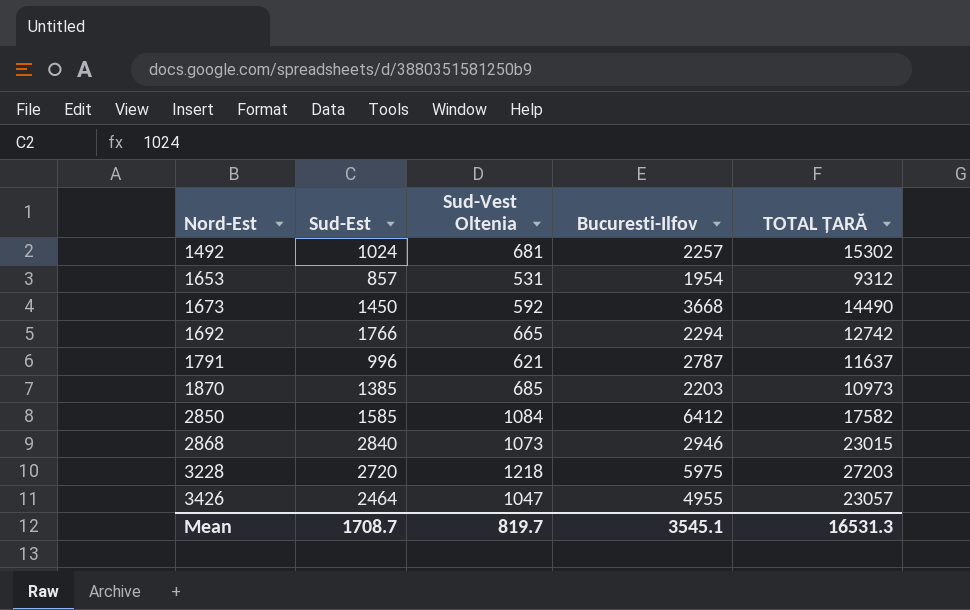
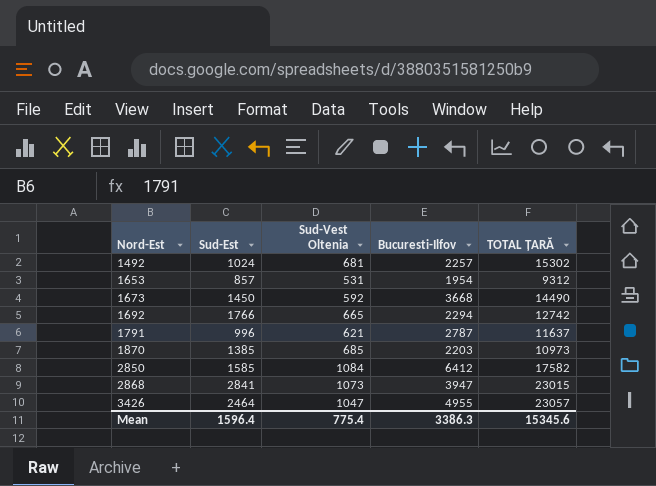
row 3228: 2720 | 1218 | 5975 | 27203 -> none
2868 | Sud-Est: 2840 -> 2841
2868 | Bucuresti-Ilfov: 2946 -> 3947
Mean | Sud-Est: 1708.7 -> 1596.4
Mean | Sud-Vest Oltenia: 819.7 -> 775.4
Mean | Bucuresti-Ilfov: 3545.1 -> 3386.3
Mean | TOTAL ȚARĂ: 16531.3 -> 15345.6

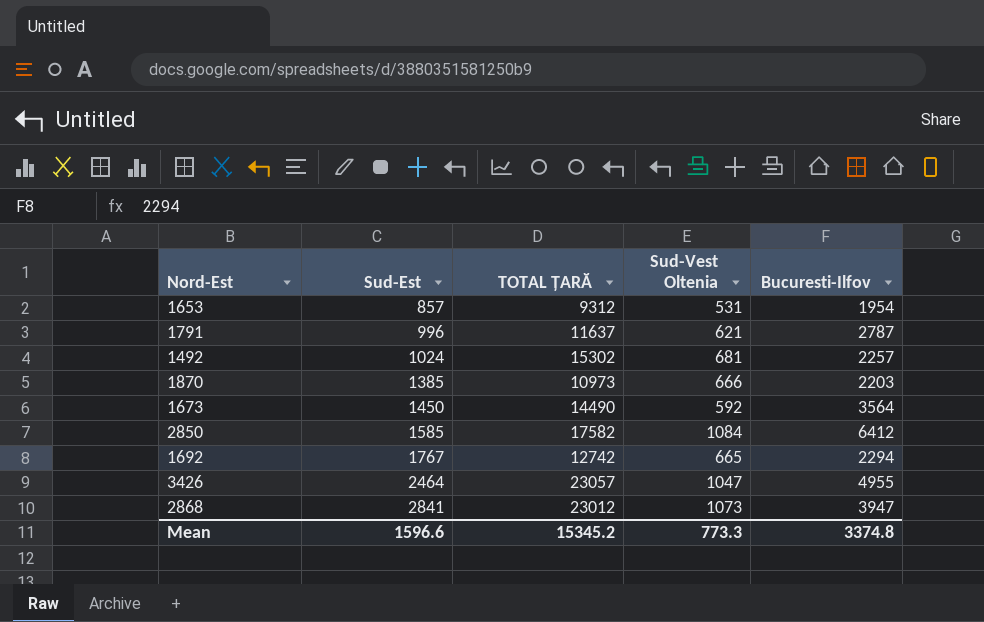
row order: Nord-Est ascending -> Sud-Est ascending
column TOTAL ȚARĂ | position: 5 -> 3
1870 | Sud-Vest Oltenia: 685 -> 666
1673 | Bucuresti-Ilfov: 3668 -> 3564
1692 | Sud-Est: 1766 -> 1767
2868 | TOTAL ȚARĂ: 23015 -> 23012
Mean | Sud-Est: 1596.4 -> 1596.6
Mean | TOTAL ȚARĂ: 15345.6 -> 15345.2
Mean | Sud-Vest Oltenia: 775.4 -> 773.3
Mean | Bucuresti-Ilfov: 3386.3 -> 3374.8

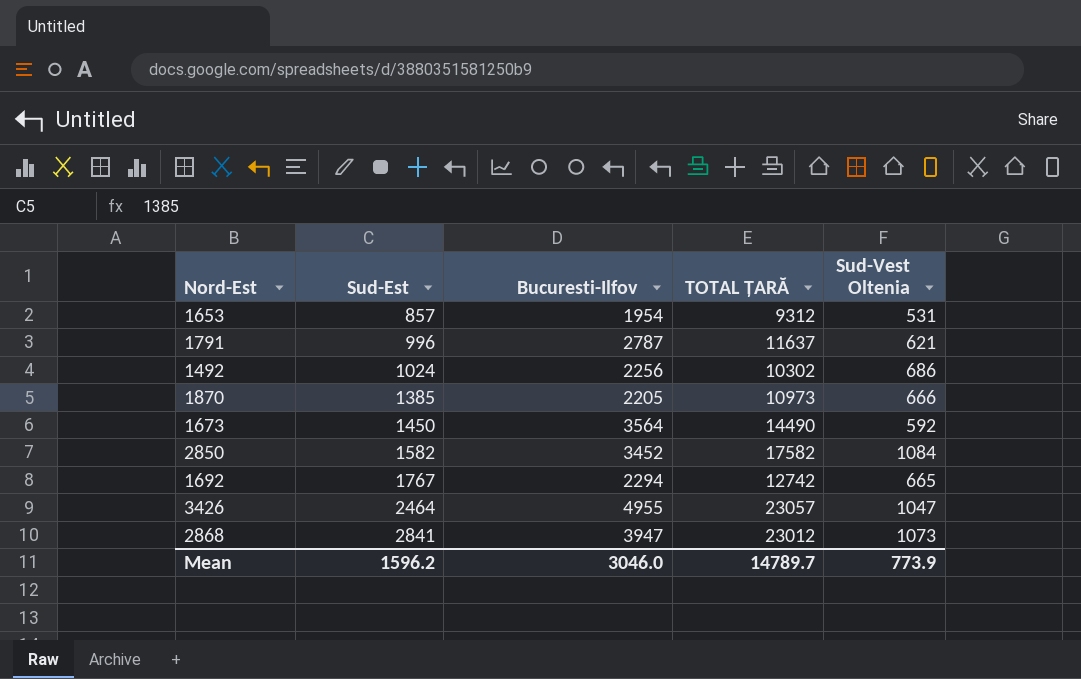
column Bucuresti-Ilfov | position: 5 -> 3
1492 | Bucuresti-Ilfov: 2257 -> 2256
1492 | TOTAL ȚARĂ: 15302 -> 10302
1492 | Sud-Vest Oltenia: 681 -> 686
1870 | Bucuresti-Ilfov: 2203 -> 2205
2850 | Sud-Est: 1585 -> 1582
2850 | Bucuresti-Ilfov: 6412 -> 3452
Mean | Sud-Est: 1596.6 -> 1596.2
Mean | Bucuresti-Ilfov: 3374.8 -> 3046.0
Mean | TOTAL ȚARĂ: 15345.2 -> 14789.7
Mean | Sud-Vest Oltenia: 773.3 -> 773.9

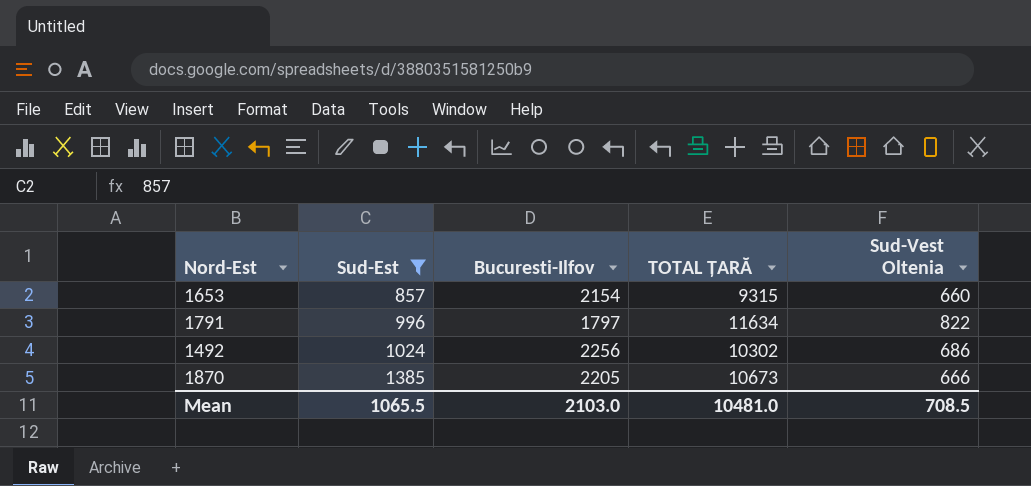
filter: none -> Sud-Est <= 1385
1653 | Bucuresti-Ilfov: 1954 -> 2154
1653 | TOTAL ȚARĂ: 9312 -> 9315
1653 | Sud-Vest Oltenia: 531 -> 660
1791 | Bucuresti-Ilfov: 2787 -> 1797
1791 | TOTAL ȚARĂ: 11637 -> 11634
1791 | Sud-Vest Oltenia: 621 -> 822
1870 | TOTAL ȚARĂ: 10973 -> 10673
Mean | Sud-Est: 1596.2 -> 1065.5
Mean | Bucuresti-Ilfov: 3046.0 -> 2103.0
Mean | TOTAL ȚARĂ: 14789.7 -> 10481.0
Mean | Sud-Vest Oltenia: 773.9 -> 708.5

